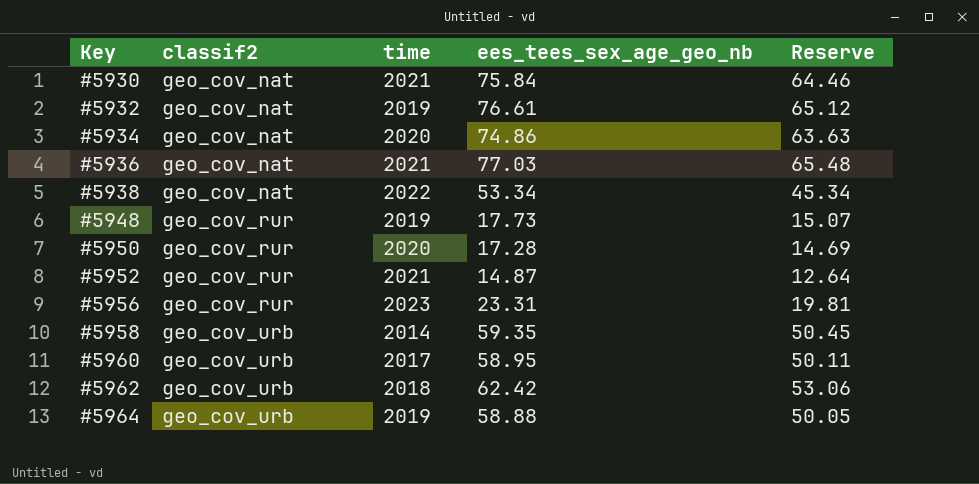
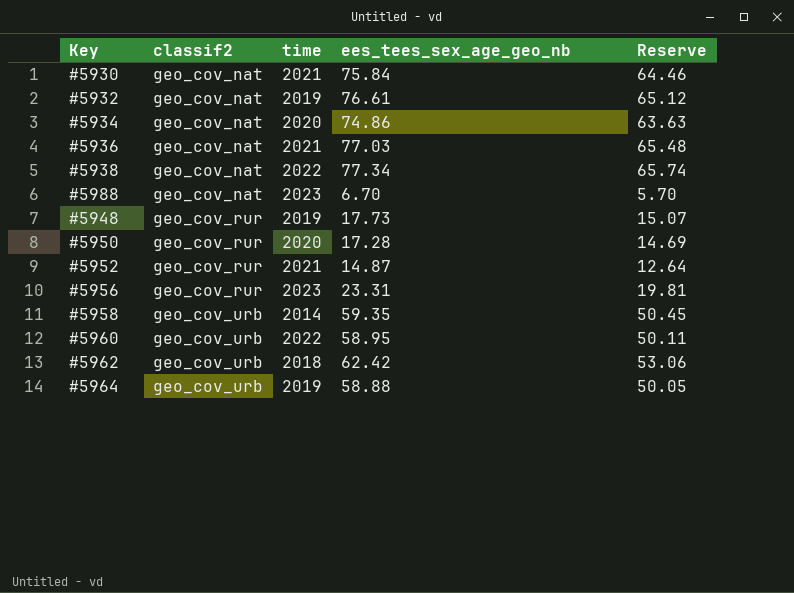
#5938 | ees_tees_sex_age_geo_nb: 53.34 -> 77.34
#5938 | Reserve: 45.34 -> 65.74
row #5988: none -> geo_cov_nat | 2023 | 6.70 | 5.70
#5960 | time: 2017 -> 2022

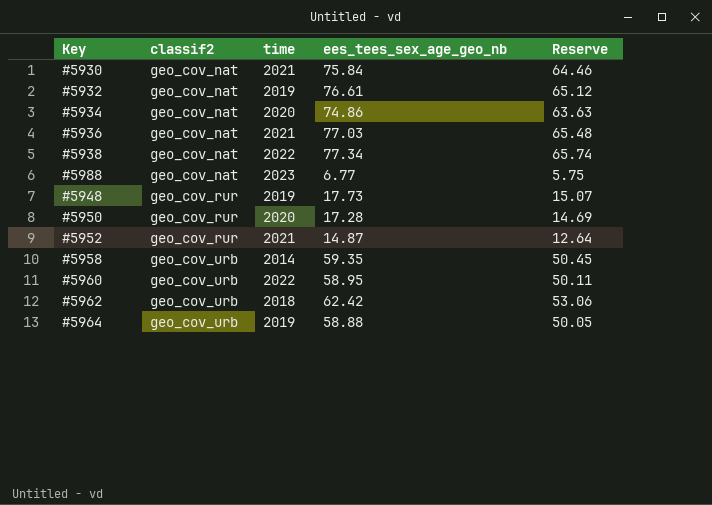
row #5956: geo_cov_rur | 2023 | 23.31 | 19.81 -> none
#5988 | ees_tees_sex_age_geo_nb: 6.70 -> 6.77
#5988 | Reserve: 5.70 -> 5.75

